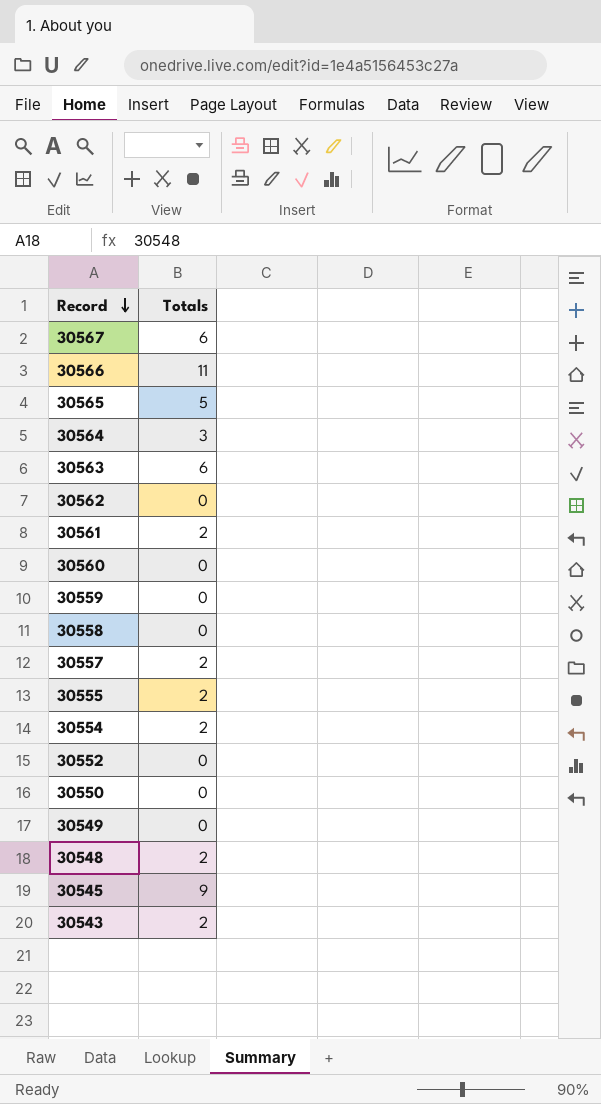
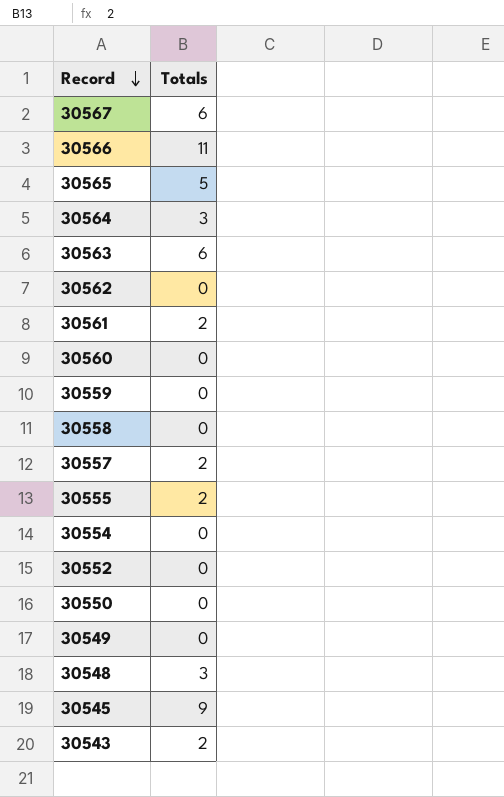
30554 | Totals: 2 -> 0
30548 | Totals: 2 -> 3

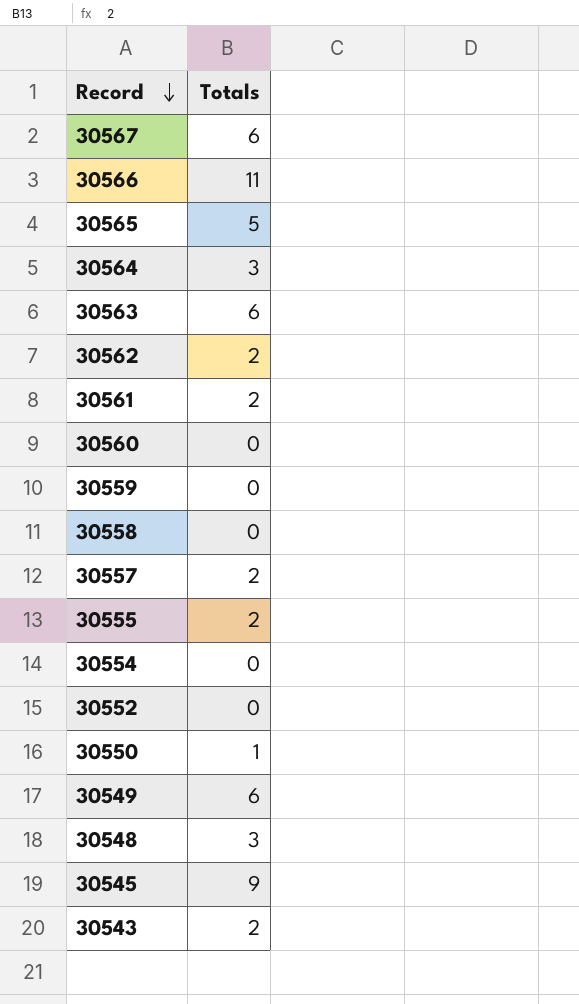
30562 | Totals: 0 -> 2
30550 | Totals: 0 -> 1
30549 | Totals: 0 -> 6

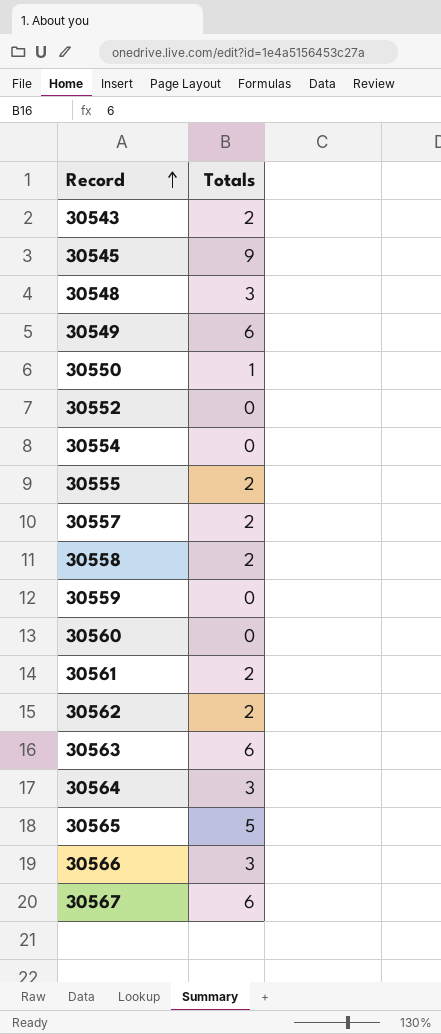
row order: Record descending -> Record ascending
30558 | Totals: 0 -> 2
30566 | Totals: 11 -> 3

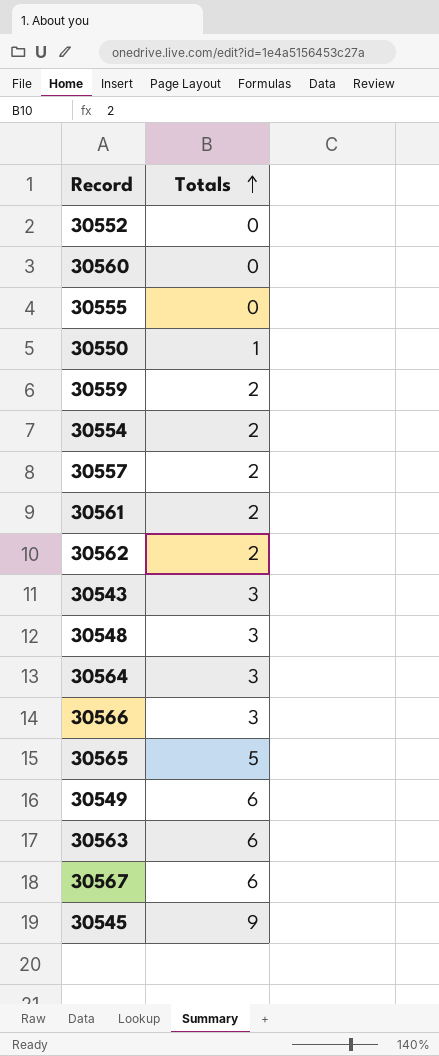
row order: Record ascending -> Totals ascending
row 30558: 2 -> none
30555 | Totals: 2 -> 0
30559 | Totals: 0 -> 2
30554 | Totals: 0 -> 2
30543 | Totals: 2 -> 3

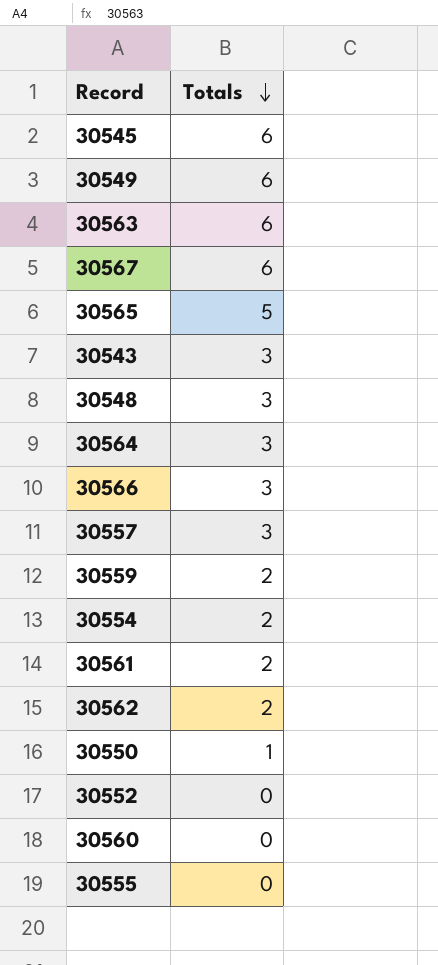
row order: Totals ascending -> Totals descending
30545 | Totals: 9 -> 6
30557 | Totals: 2 -> 3

